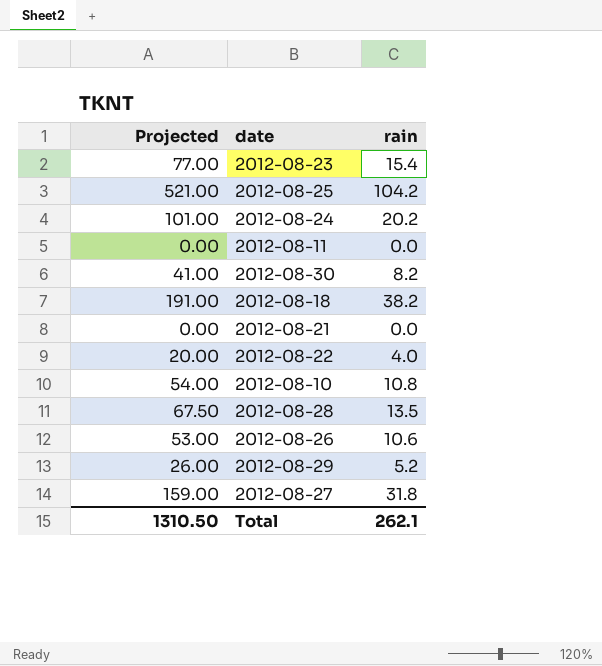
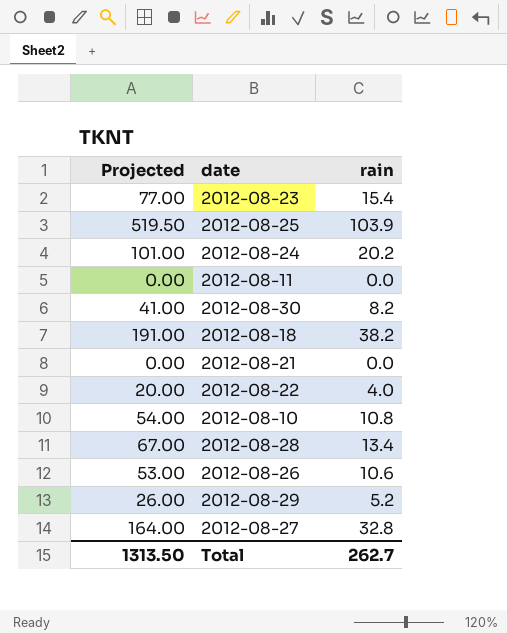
2012-08-25 | Projected: 521.00 -> 519.50
2012-08-25 | rain: 104.2 -> 103.9
2012-08-28 | Projected: 67.50 -> 67.00
2012-08-28 | rain: 13.5 -> 13.4
2012-08-27 | Projected: 159.00 -> 164.00
2012-08-27 | rain: 31.8 -> 32.8
Total | Projected: 1310.50 -> 1313.50
Total | rain: 262.1 -> 262.7

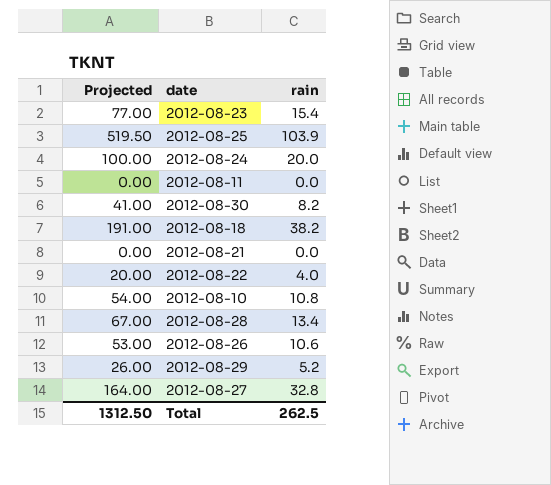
2012-08-24 | Projected: 101.00 -> 100.00
2012-08-24 | rain: 20.2 -> 20.0
Total | Projected: 1313.50 -> 1312.50
Total | rain: 262.7 -> 262.5

